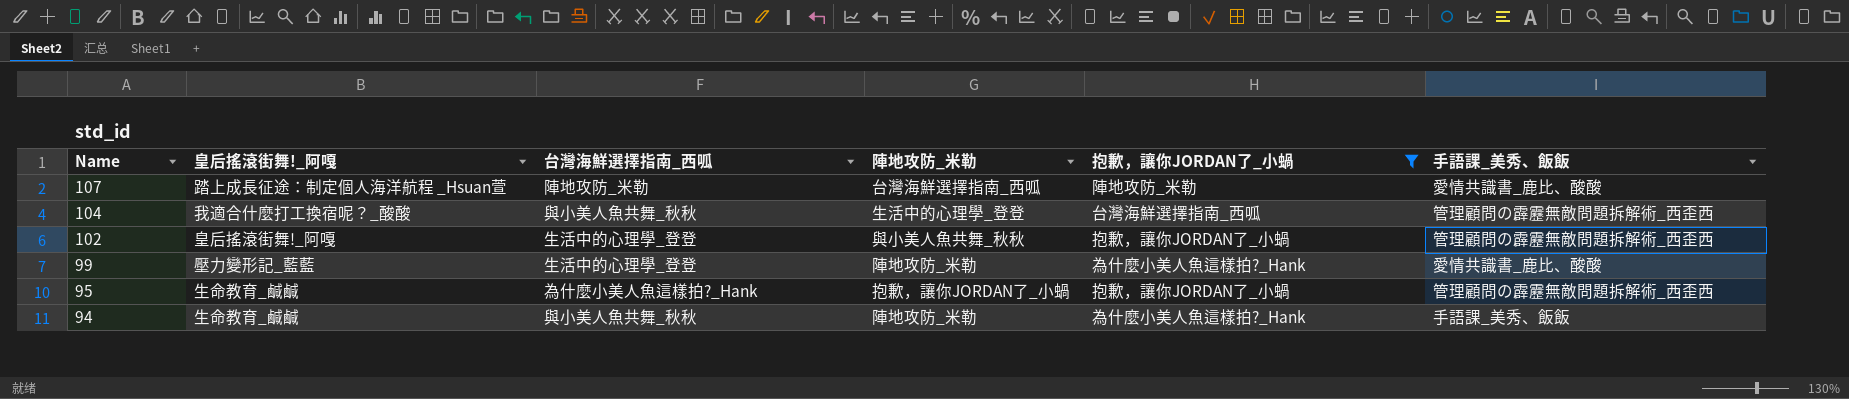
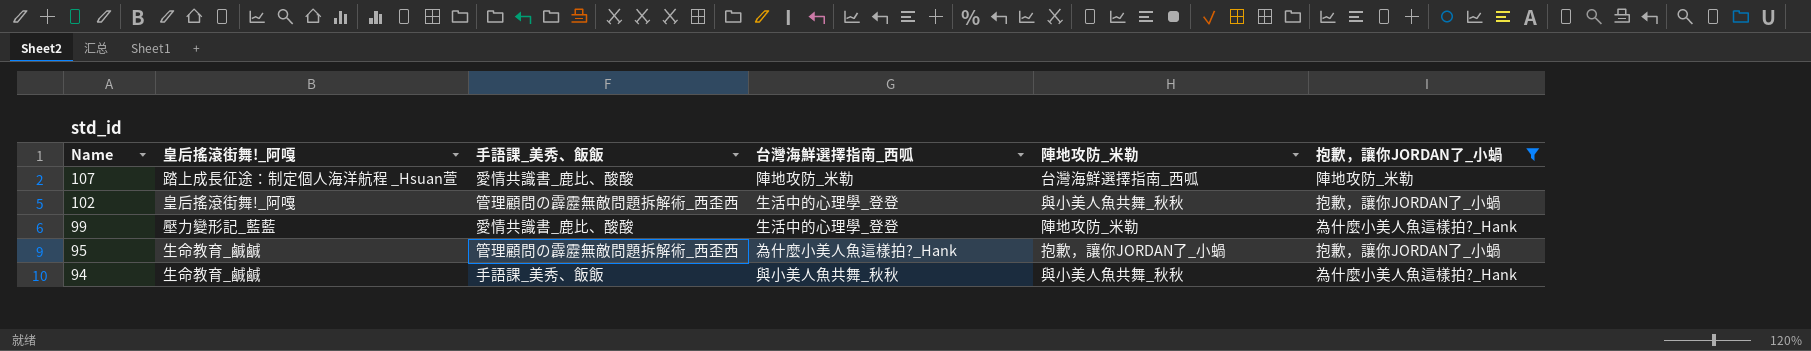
column 手語課_美秀、飯飯 | position: 6 -> 3
row 104: 我適合什麼打工換宿呢？_酸酸 | 與小美人魚共舞_秋秋 | 生活中的心理學_登登 | 台灣海鮮選擇指南_西呱 | 管理顧問の霹靂無敵問題拆解術_西歪西 -> none
94 | 陣地攻防_米勒: 陣地攻防_米勒 -> 與小美人魚共舞_秋秋

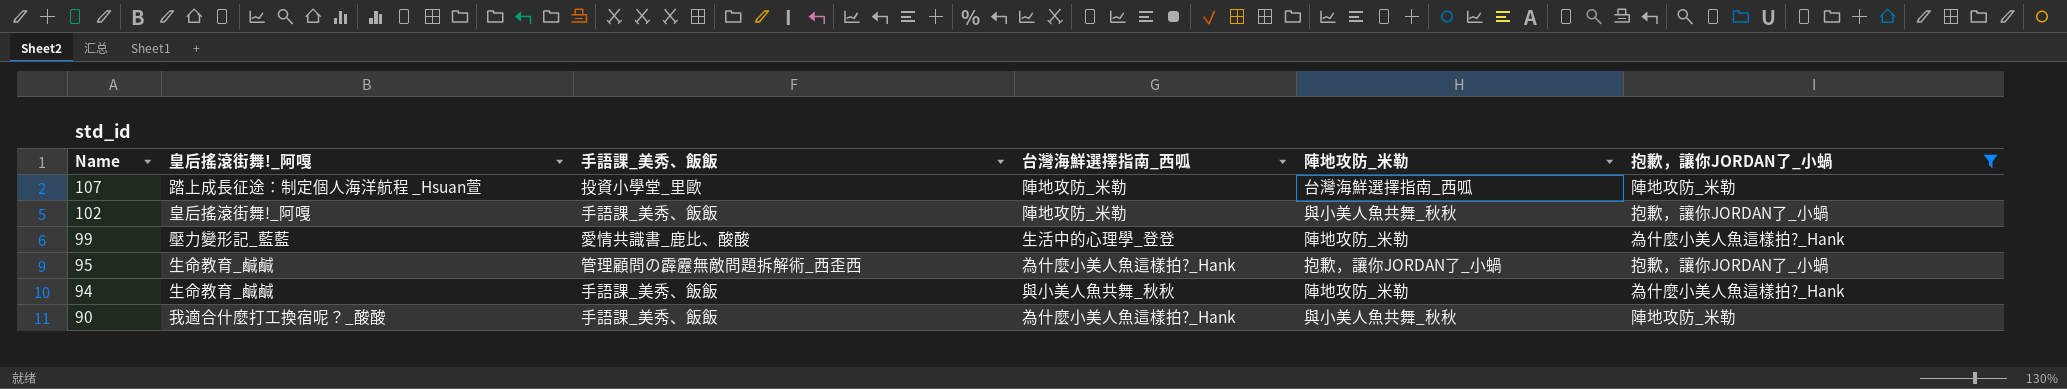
107 | 手語課_美秀、飯飯: 愛情共識書_鹿比、酸酸 -> 投資小學堂_里歐
102 | 手語課_美秀、飯飯: 管理顧問の霹靂無敵問題拆解術_西歪西 -> 手語課_美秀、飯飯
102 | 台灣海鮮選擇指南_西呱: 生活中的心理學_登登 -> 陣地攻防_米勒
94 | 陣地攻防_米勒: 與小美人魚共舞_秋秋 -> 陣地攻防_米勒
row 90: none -> 我適合什麼打工換宿呢？_酸酸 | 手語課_美秀、飯飯 | 為什麼小美人魚這樣拍?_Hank | 與小美人魚共舞_秋秋 | 陣地攻防_米勒

